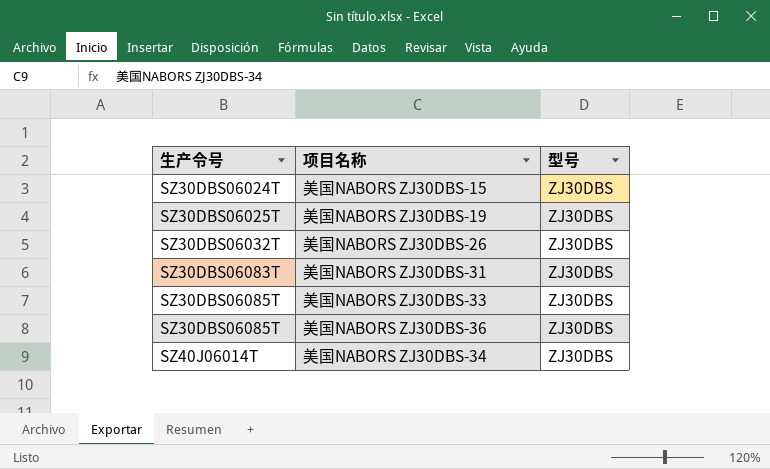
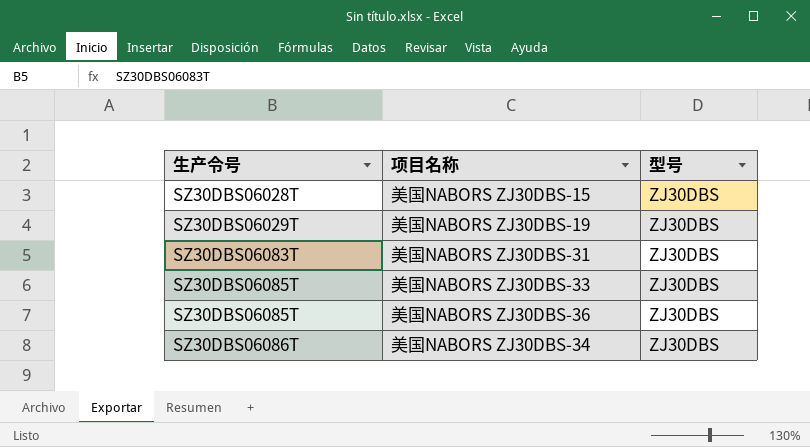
row 美国NABORS ZJ30DBS-26: SZ30DBS06032T | ZJ30DBS -> none
美国NABORS ZJ30DBS-15 | 生产令号: SZ30DBS06024T -> SZ30DBS06028T
美国NABORS ZJ30DBS-19 | 生产令号: SZ30DBS06025T -> SZ30DBS06029T
美国NABORS ZJ30DBS-34 | 生产令号: SZ40J06014T -> SZ30DBS06086T

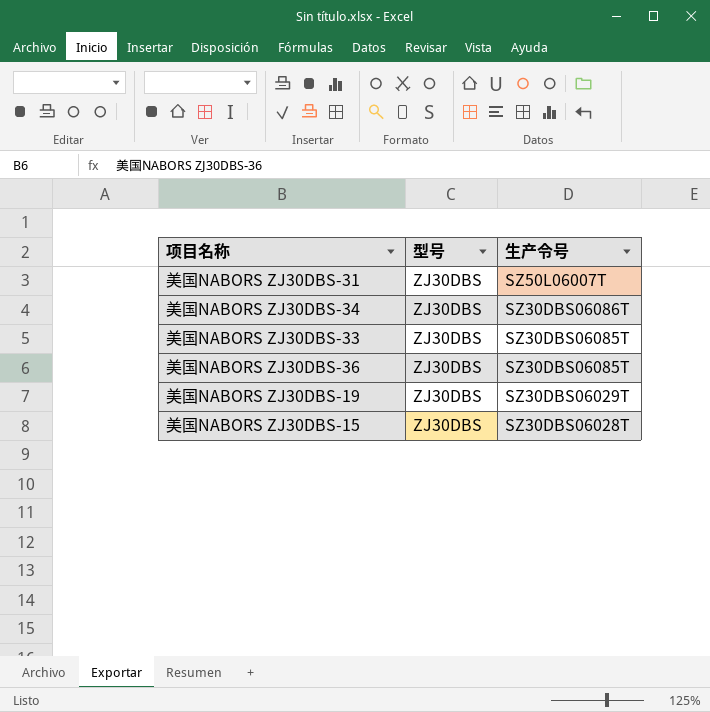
row order: 生产令号 ascending -> 生产令号 descending
column 生产令号 | position: 1 -> 3
美国NABORS ZJ30DBS-31 | 生产令号: SZ30DBS06083T -> SZ50L06007T

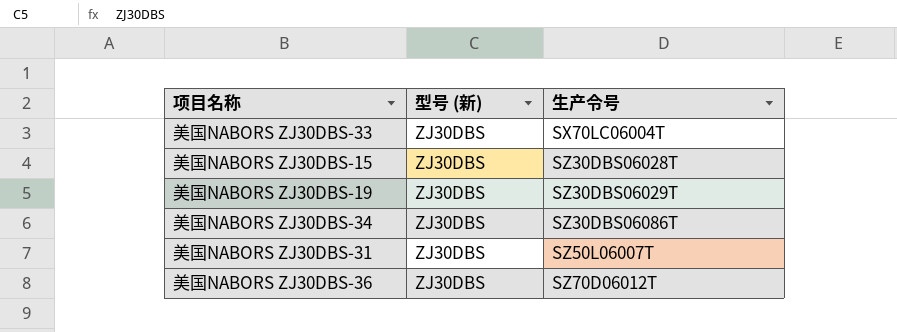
row order: 生产令号 descending -> 生产令号 ascending
column name: 型号 -> 型号 (新)
美国NABORS ZJ30DBS-33 | 生产令号: SZ30DBS06085T -> SX70LC06004T
美国NABORS ZJ30DBS-36 | 生产令号: SZ30DBS06085T -> SZ70D06012T

